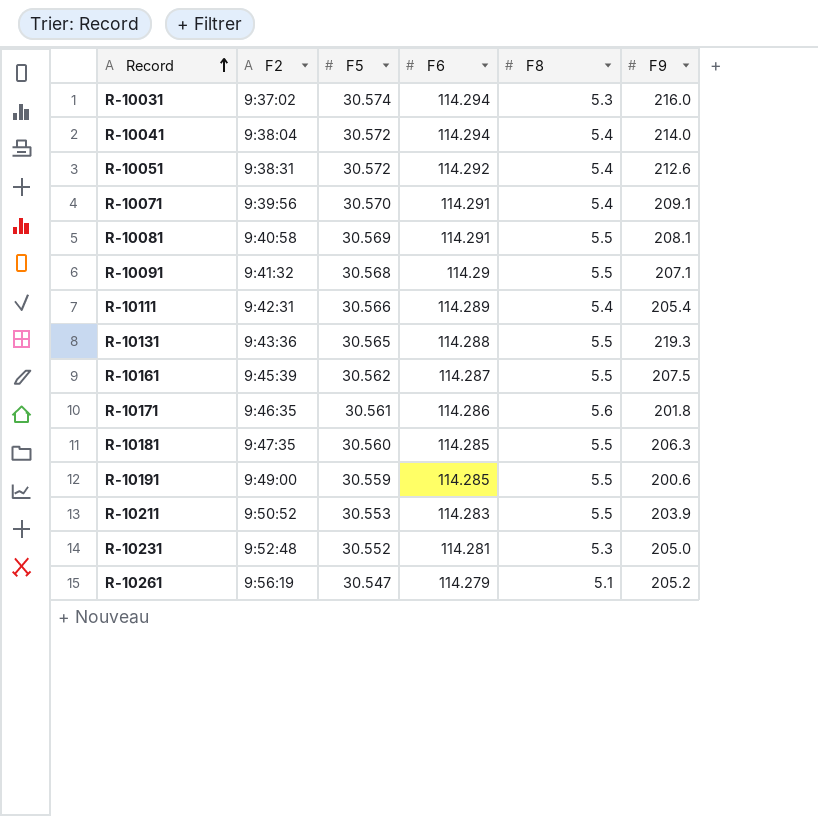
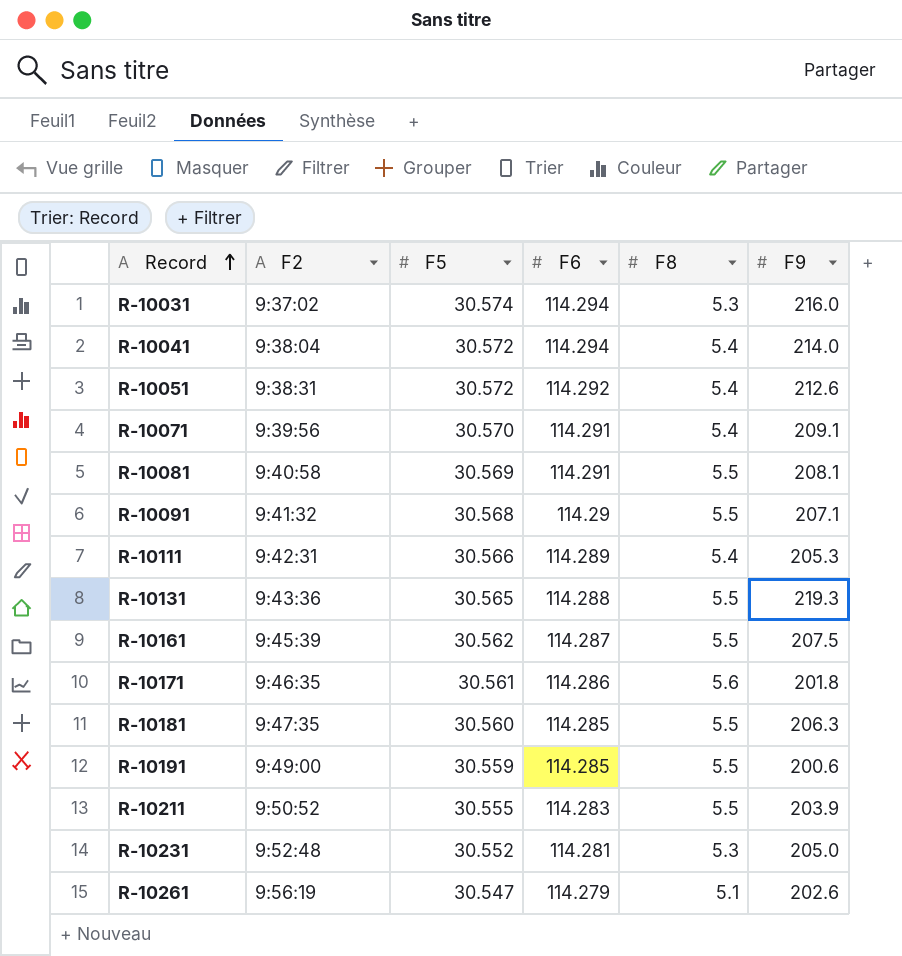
R-10111 | F9: 205.4 -> 205.3
R-10211 | F5: 30.553 -> 30.555
R-10261 | F9: 205.2 -> 202.6

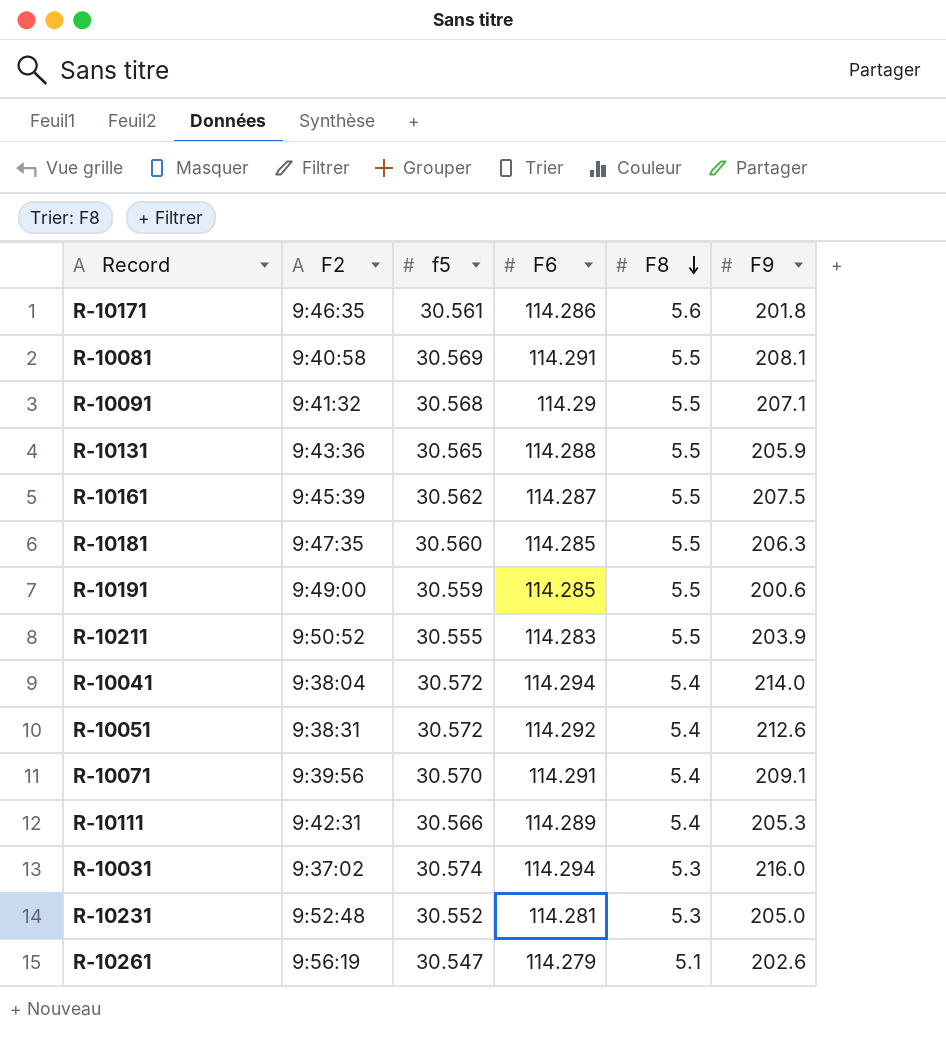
row order: Record ascending -> F8 descending
column name: F5 -> f5
R-10131 | F9: 219.3 -> 205.9

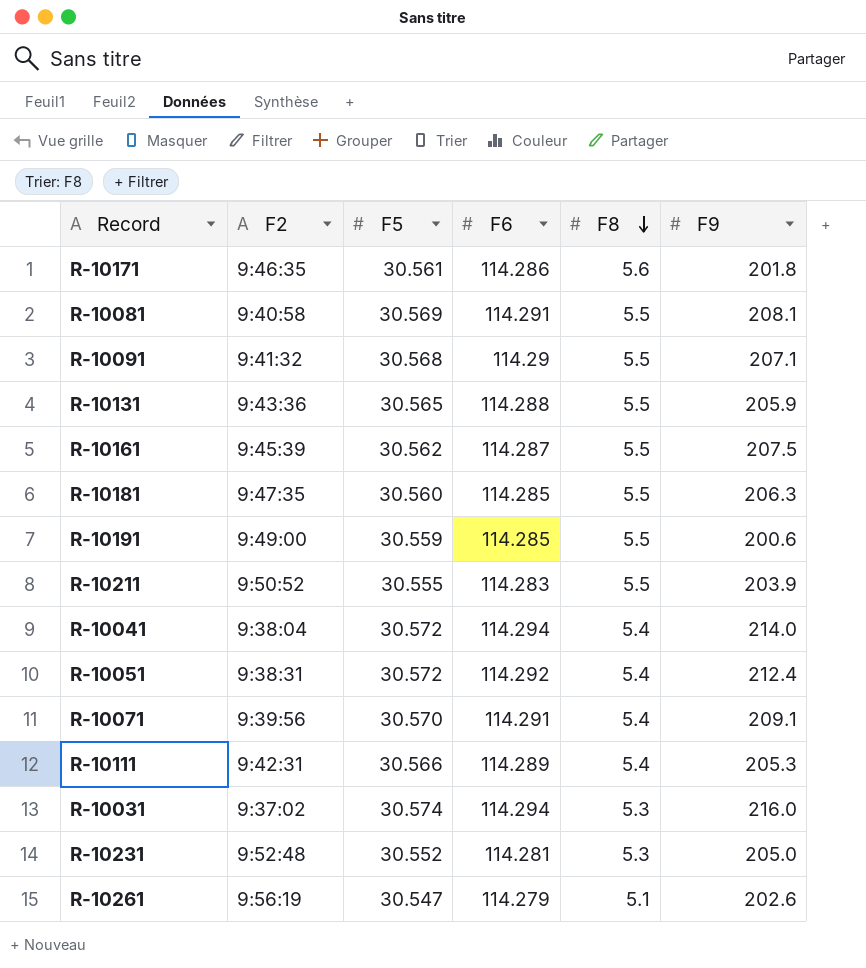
column name: f5 -> F5
R-10051 | F9: 212.6 -> 212.4

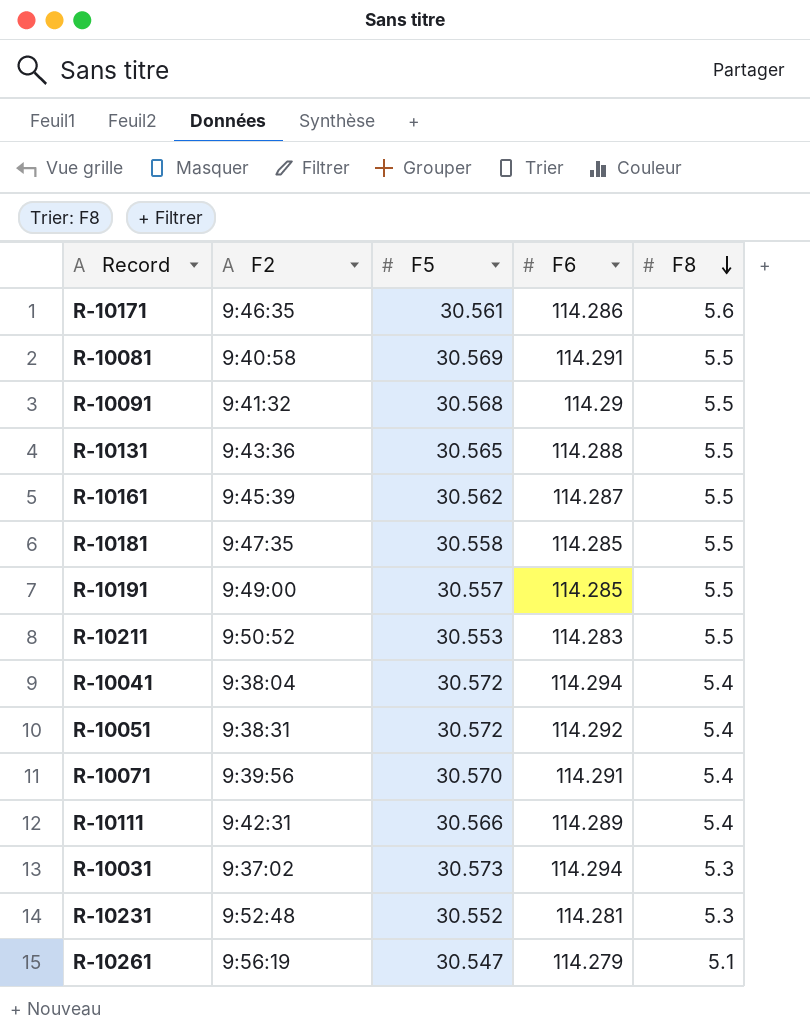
column F9 | position: 6 -> none
R-10181 | F5: 30.560 -> 30.558
R-10191 | F5: 30.559 -> 30.557
R-10211 | F5: 30.555 -> 30.553
R-10031 | F5: 30.574 -> 30.573

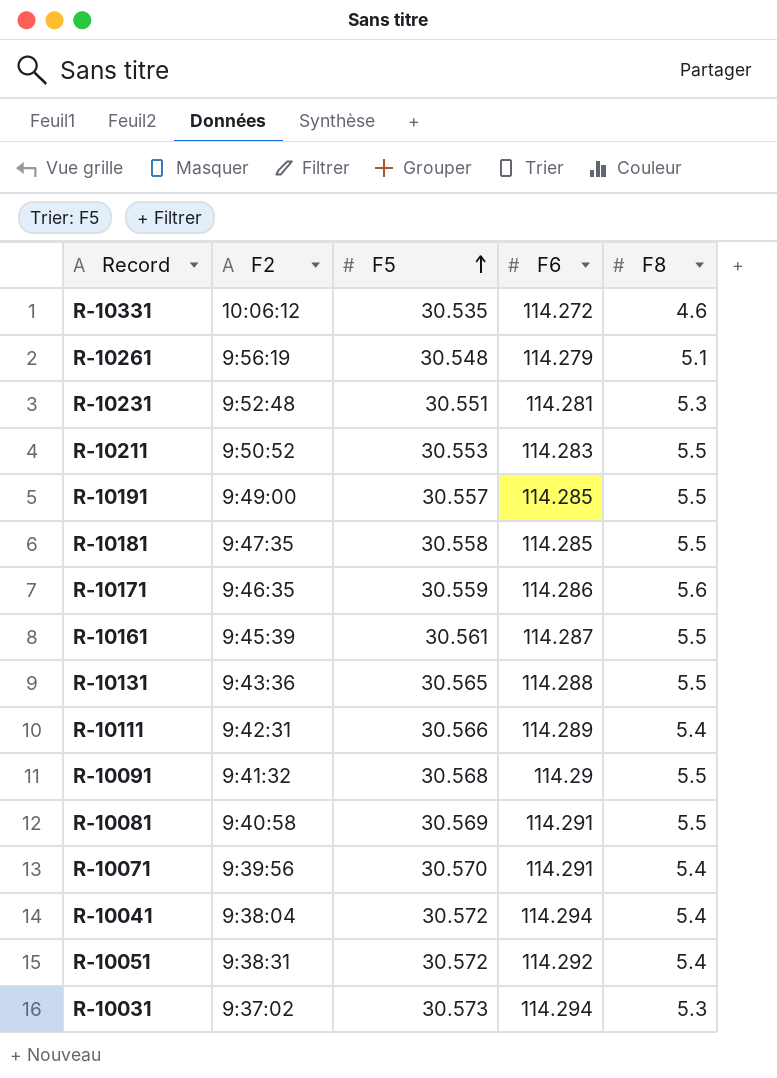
row order: F8 descending -> F5 ascending
row R-10331: none -> 10:06:12 | 30.535 | 114.272 | 4.6
R-10261 | F5: 30.547 -> 30.548
R-10231 | F5: 30.552 -> 30.551
R-10171 | F5: 30.561 -> 30.559
R-10161 | F5: 30.562 -> 30.561

